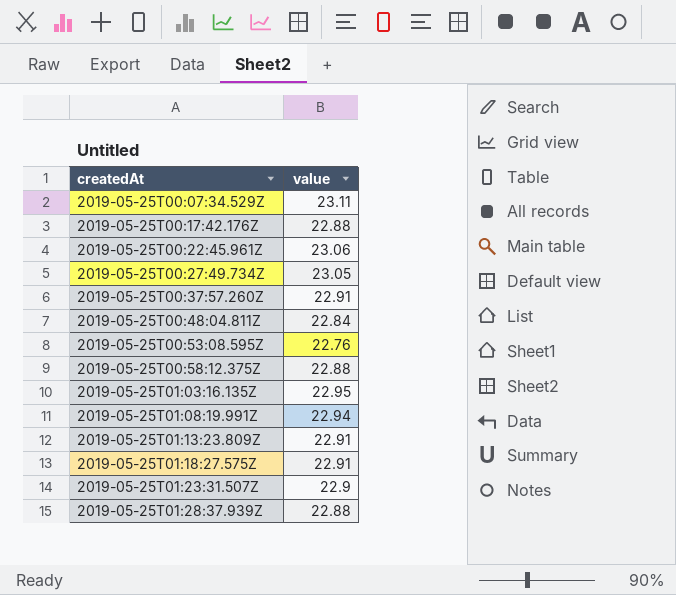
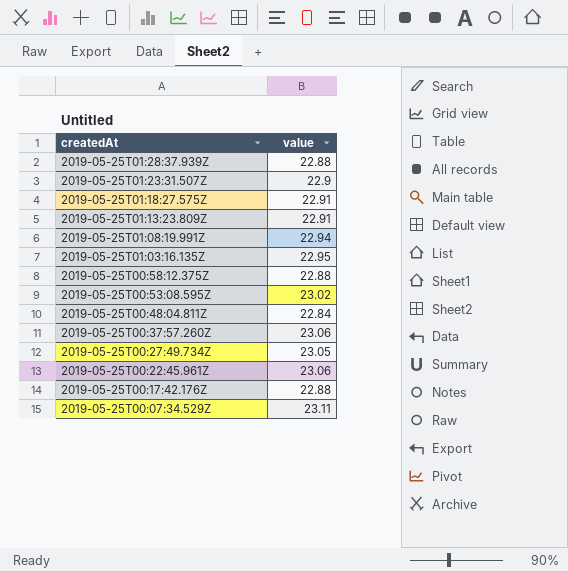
row order: createdAt ascending -> createdAt descending
2019-05-25T00:53:08.595Z | value: 22.76 -> 23.02
2019-05-25T00:37:57.260Z | value: 22.91 -> 23.06

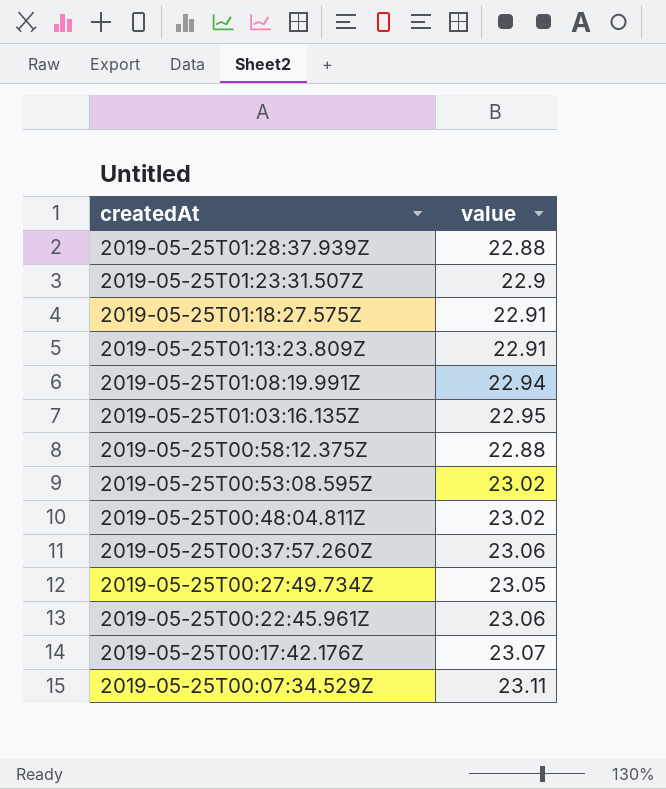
2019-05-25T00:48:04.811Z | value: 22.84 -> 23.02
2019-05-25T00:17:42.176Z | value: 22.88 -> 23.07

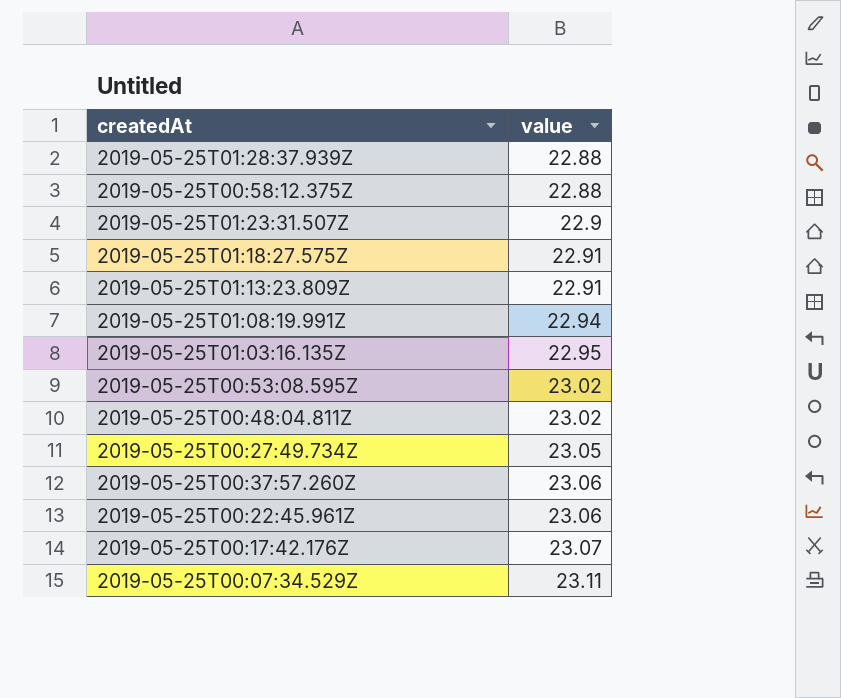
row order: createdAt descending -> value ascending

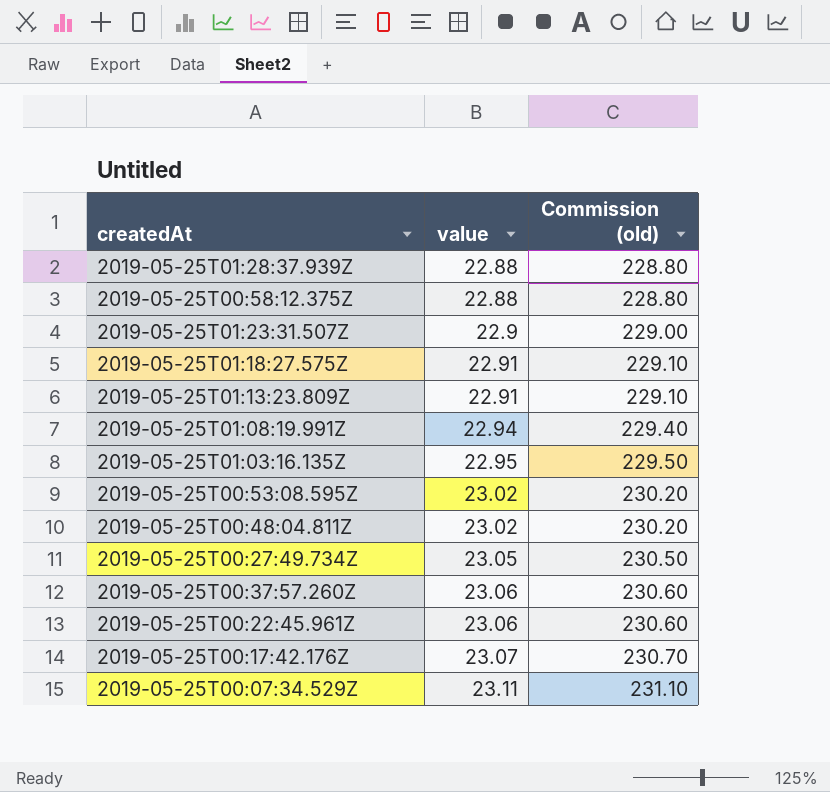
column Commission (old) | formula: none -> [value] * 10

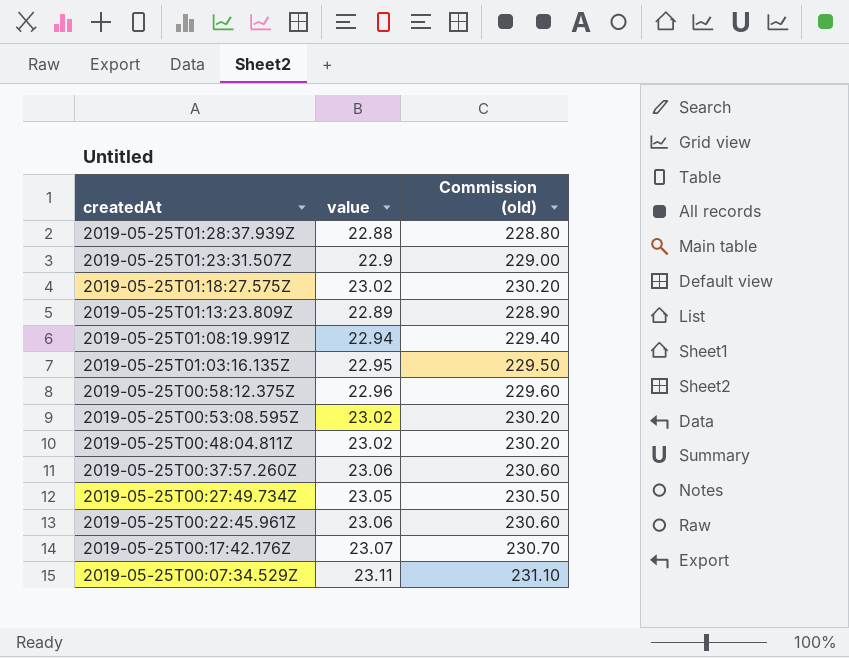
row order: value ascending -> createdAt descending
2019-05-25T01:18:27.575Z | value: 22.91 -> 23.02
2019-05-25T01:18:27.575Z | Commission (old): 229.10 -> 230.20
2019-05-25T01:13:23.809Z | value: 22.91 -> 22.89
2019-05-25T01:13:23.809Z | Commission (old): 229.10 -> 228.90
2019-05-25T00:58:12.375Z | value: 22.88 -> 22.96
2019-05-25T00:58:12.375Z | Commission (old): 228.80 -> 229.60

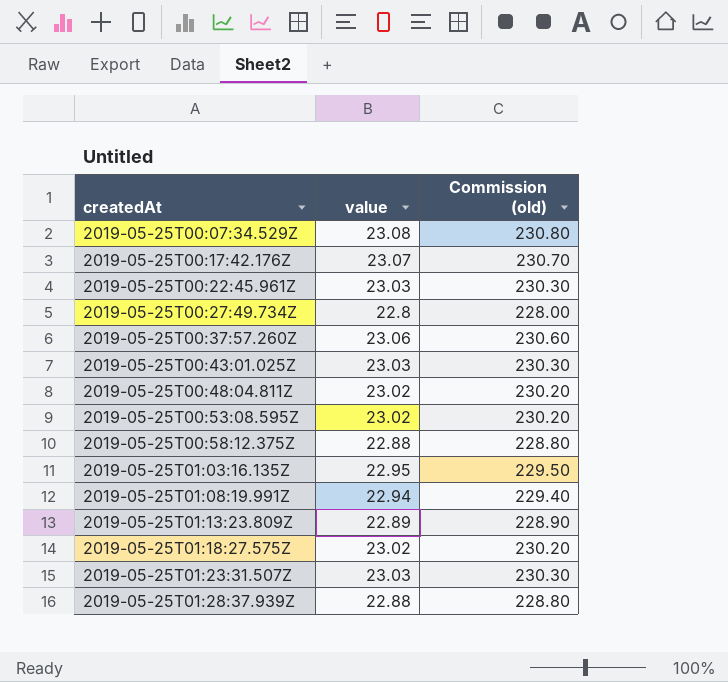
row order: createdAt descending -> createdAt ascending
2019-05-25T00:07:34.529Z | value: 23.11 -> 23.08
2019-05-25T00:07:34.529Z | Commission (old): 231.10 -> 230.80
2019-05-25T00:22:45.961Z | value: 23.06 -> 23.03
2019-05-25T00:22:45.961Z | Commission (old): 230.60 -> 230.30
2019-05-25T00:27:49.734Z | value: 23.05 -> 22.8
2019-05-25T00:27:49.734Z | Commission (old): 230.50 -> 228.00
row 2019-05-25T00:43:01.025Z: none -> 23.03 | 230.30
2019-05-25T00:58:12.375Z | value: 22.96 -> 22.88
2019-05-25T00:58:12.375Z | Commission (old): 229.60 -> 228.80
2019-05-25T01:23:31.507Z | value: 22.9 -> 23.03
2019-05-25T01:23:31.507Z | Commission (old): 229.00 -> 230.30

